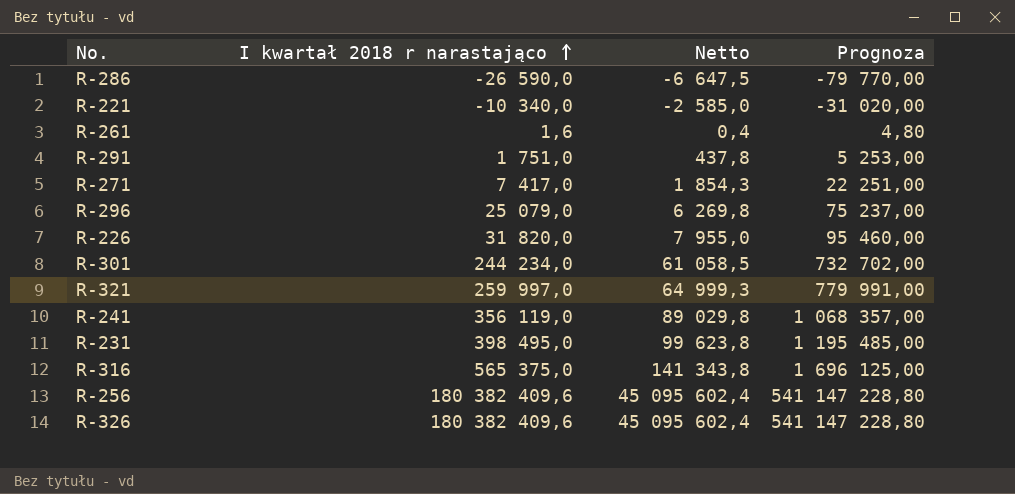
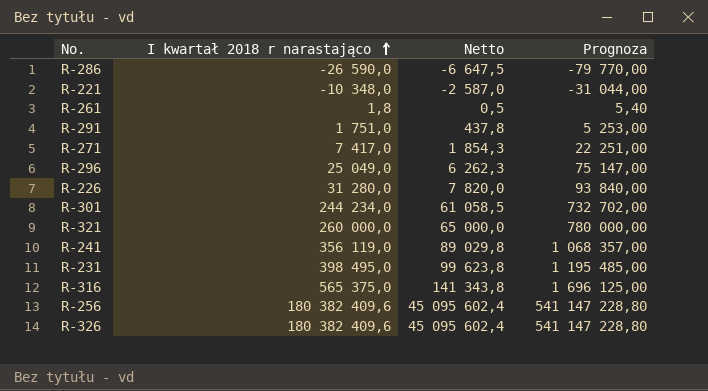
R-221 | I kwartał 2018 r narastająco: -10 340,0 -> -10 348,0
R-221 | Netto: -2 585,0 -> -2 587,0
R-221 | Prognoza: -31 020,00 -> -31 044,00
R-261 | I kwartał 2018 r narastająco: 1,6 -> 1,8
R-261 | Netto: 0,4 -> 0,5
R-261 | Prognoza: 4,80 -> 5,40
R-296 | I kwartał 2018 r narastająco: 25 079,0 -> 25 049,0
R-296 | Netto: 6 269,8 -> 6 262,3
R-296 | Prognoza: 75 237,00 -> 75 147,00
R-226 | I kwartał 2018 r narastająco: 31 820,0 -> 31 280,0
R-226 | Netto: 7 955,0 -> 7 820,0
R-226 | Prognoza: 95 460,00 -> 93 840,00
R-321 | I kwartał 2018 r narastająco: 259 997,0 -> 260 000,0
R-321 | Netto: 64 999,3 -> 65 000,0
R-321 | Prognoza: 779 991,00 -> 780 000,00

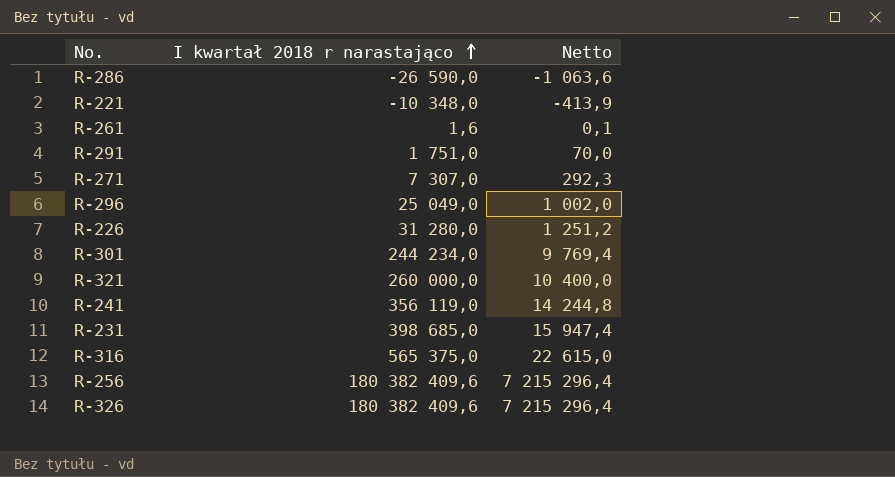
column Prognoza | formula: [I kwartał 2018 r narastająco] * 3 -> none
column Netto | formula: [I kwartał 2018 r narastająco] * 0,25 -> [I kwartał 2018 r narastająco] * 0,04
R-261 | I kwartał 2018 r narastająco: 1,8 -> 1,6
R-271 | I kwartał 2018 r narastająco: 7 417,0 -> 7 307,0
R-231 | I kwartał 2018 r narastająco: 398 495,0 -> 398 685,0

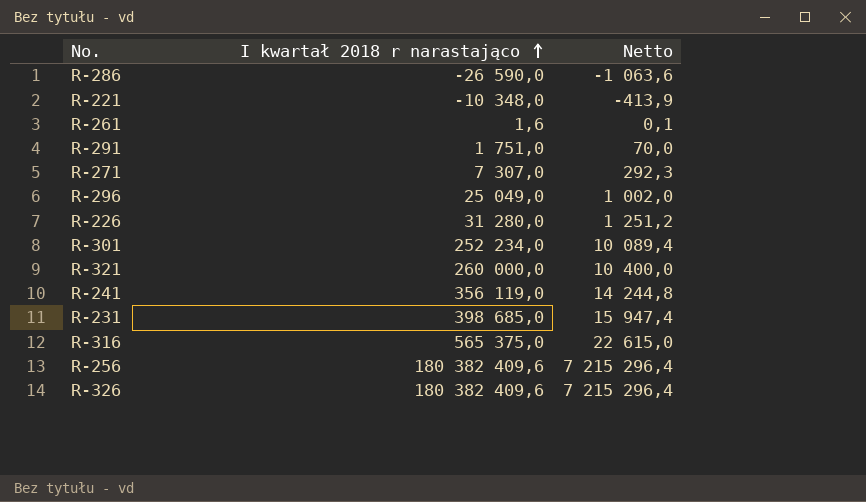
R-301 | I kwartał 2018 r narastająco: 244 234,0 -> 252 234,0
R-301 | Netto: 9 769,4 -> 10 089,4

